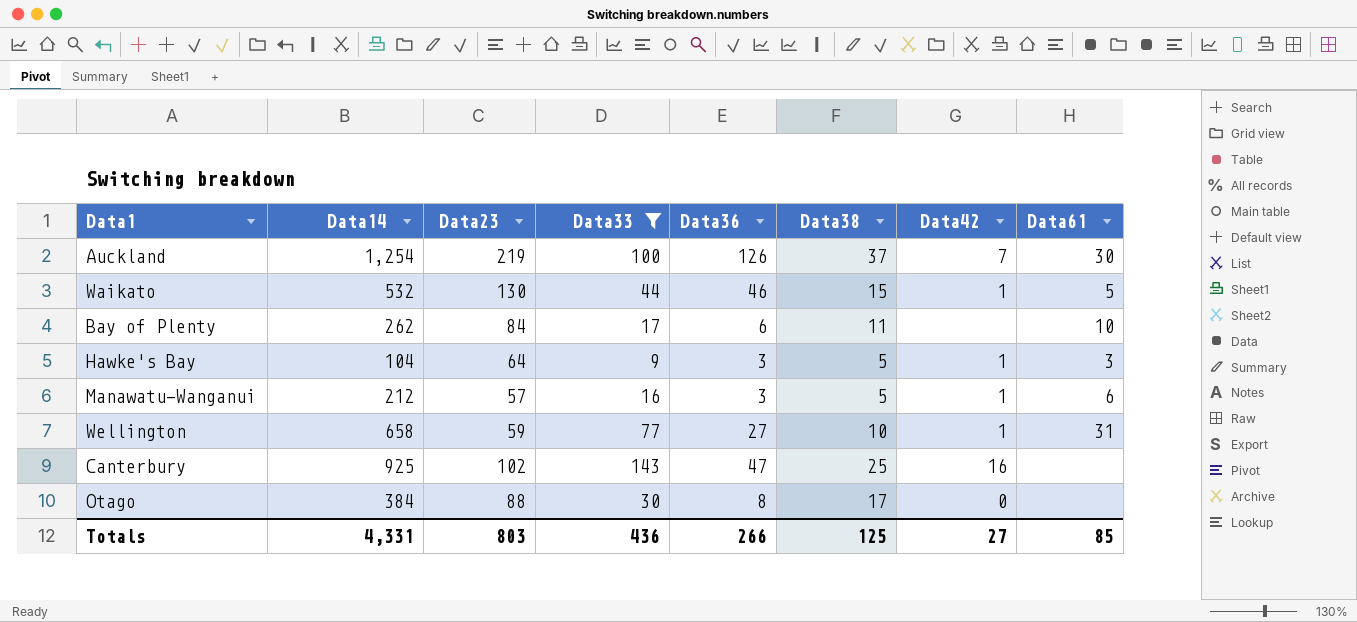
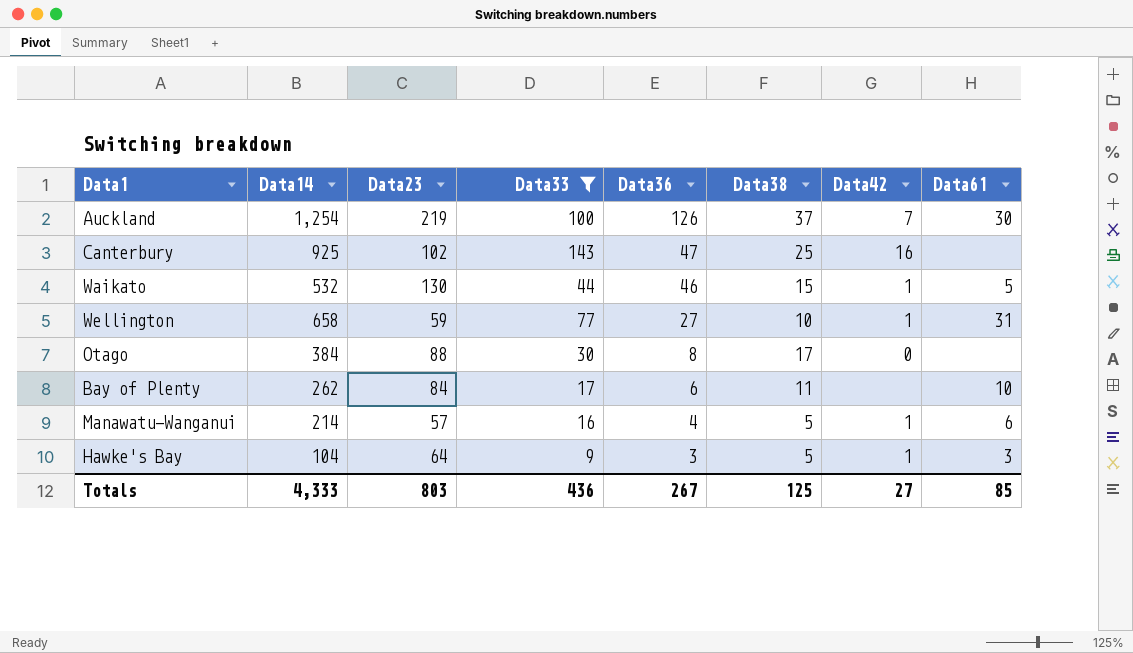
row order: none -> Data36 descending
Manawatu-Wanganui | Data14: 212 -> 214
Manawatu-Wanganui | Data36: 3 -> 4
Totals | Data14: 4,331 -> 4,333
Totals | Data36: 266 -> 267

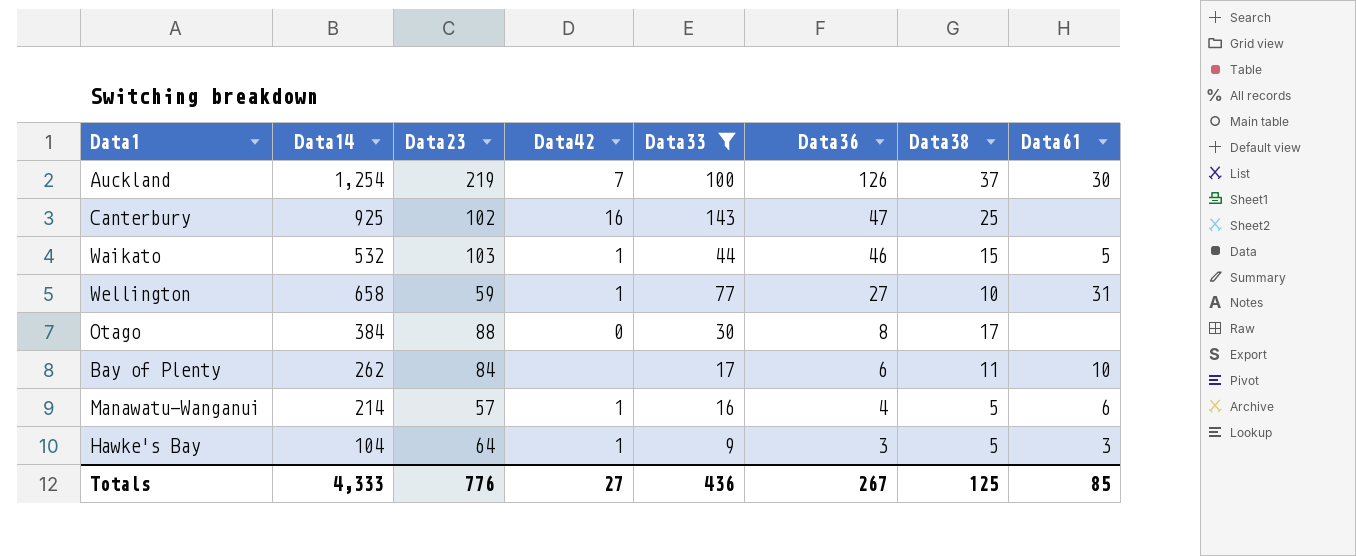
column Data42 | position: 7 -> 4
Waikato | Data23: 130 -> 103
Totals | Data23: 803 -> 776

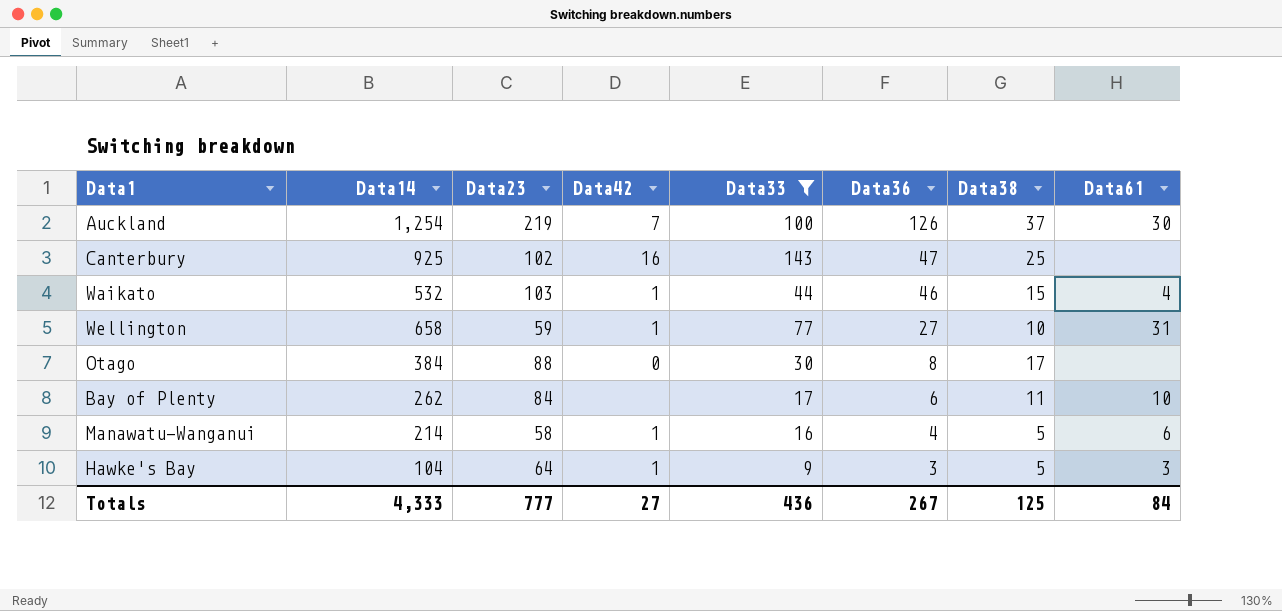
Waikato | Data61: 5 -> 4
Manawatu-Wanganui | Data23: 57 -> 58
Totals | Data23: 776 -> 777
Totals | Data61: 85 -> 84

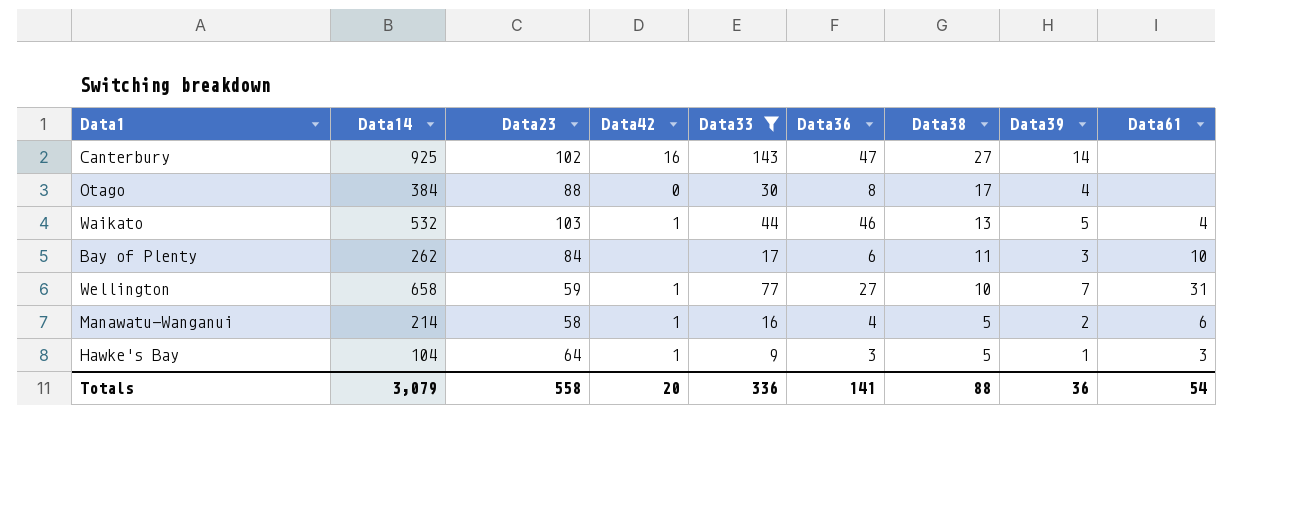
row order: Data36 descending -> Data38 descending
column Data39 | position: none -> 8
row Auckland: 1,254 | 219 | 7 | 100 | 126 | 37 | 30 -> none
Canterbury | Data38: 25 -> 27
Waikato | Data38: 15 -> 13
Totals | Data14: 4,333 -> 3,079
Totals | Data23: 777 -> 558
Totals | Data42: 27 -> 20
Totals | Data33: 436 -> 336
Totals | Data36: 267 -> 141
Totals | Data38: 125 -> 88
Totals | Data61: 84 -> 54

